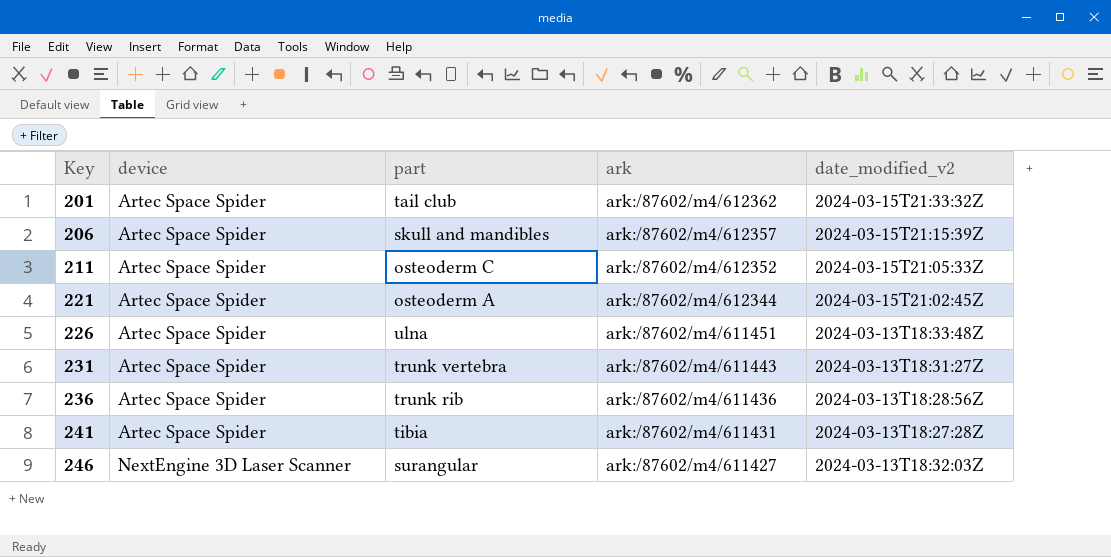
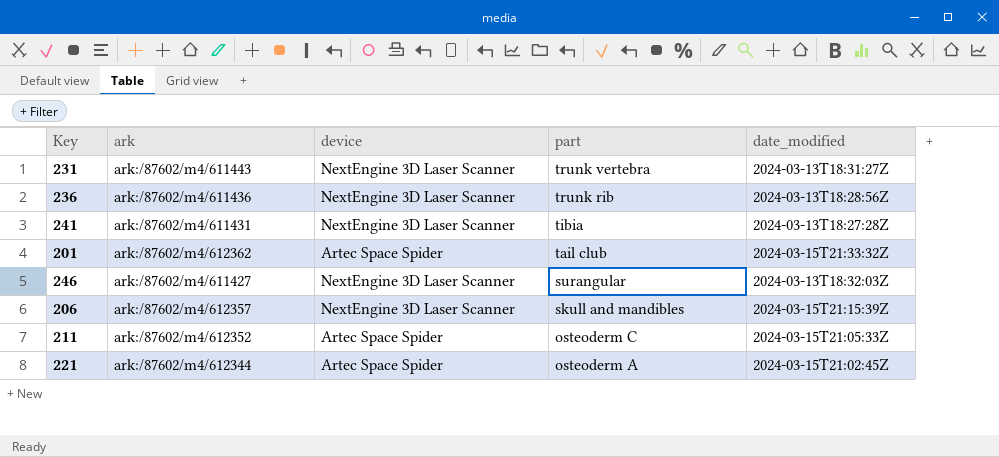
row order: Key ascending -> part descending
column ark | position: 4 -> 2
column name: date_modified_v2 -> date_modified
row 226: Artec Space Spider | ulna | ark:/87602/m4/611451 | 2024-03-13T18:33:48Z -> none
231 | device: Artec Space Spider -> NextEngine 3D Laser Scanner
236 | device: Artec Space Spider -> NextEngine 3D Laser Scanner
241 | device: Artec Space Spider -> NextEngine 3D Laser Scanner
206 | device: Artec Space Spider -> NextEngine 3D Laser Scanner

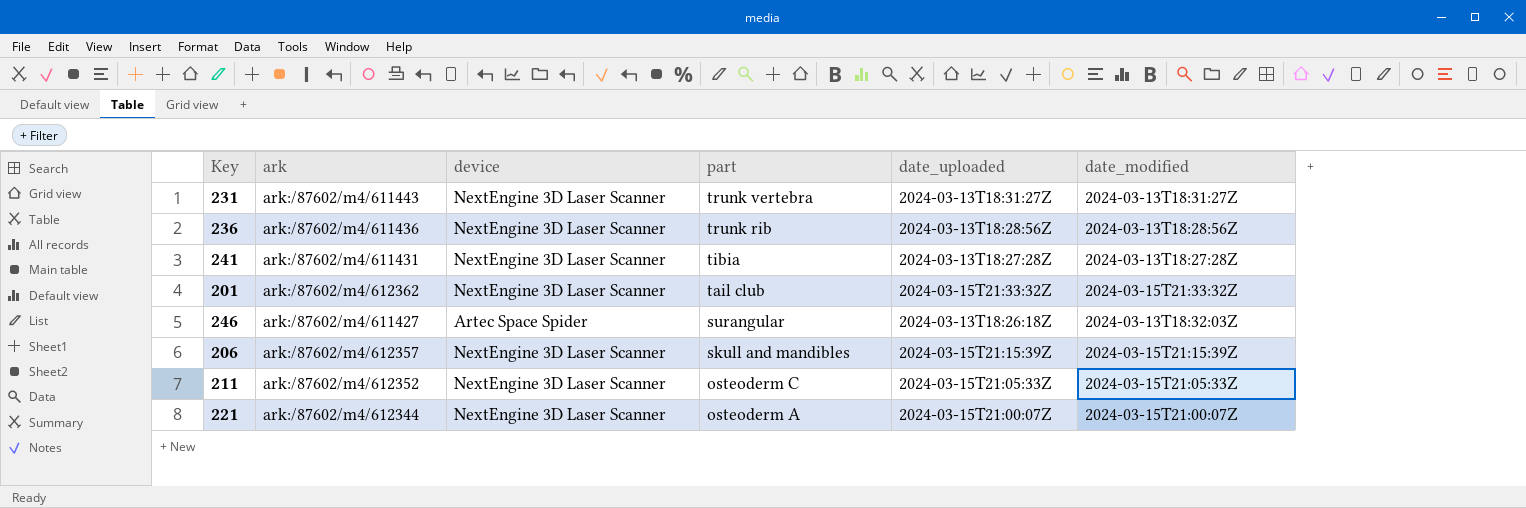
column date_uploaded | position: none -> 5
201 | device: Artec Space Spider -> NextEngine 3D Laser Scanner
246 | device: NextEngine 3D Laser Scanner -> Artec Space Spider
211 | device: Artec Space Spider -> NextEngine 3D Laser Scanner
221 | device: Artec Space Spider -> NextEngine 3D Laser Scanner
221 | date_modified: 2024-03-15T21:02:45Z -> 2024-03-15T21:00:07Z

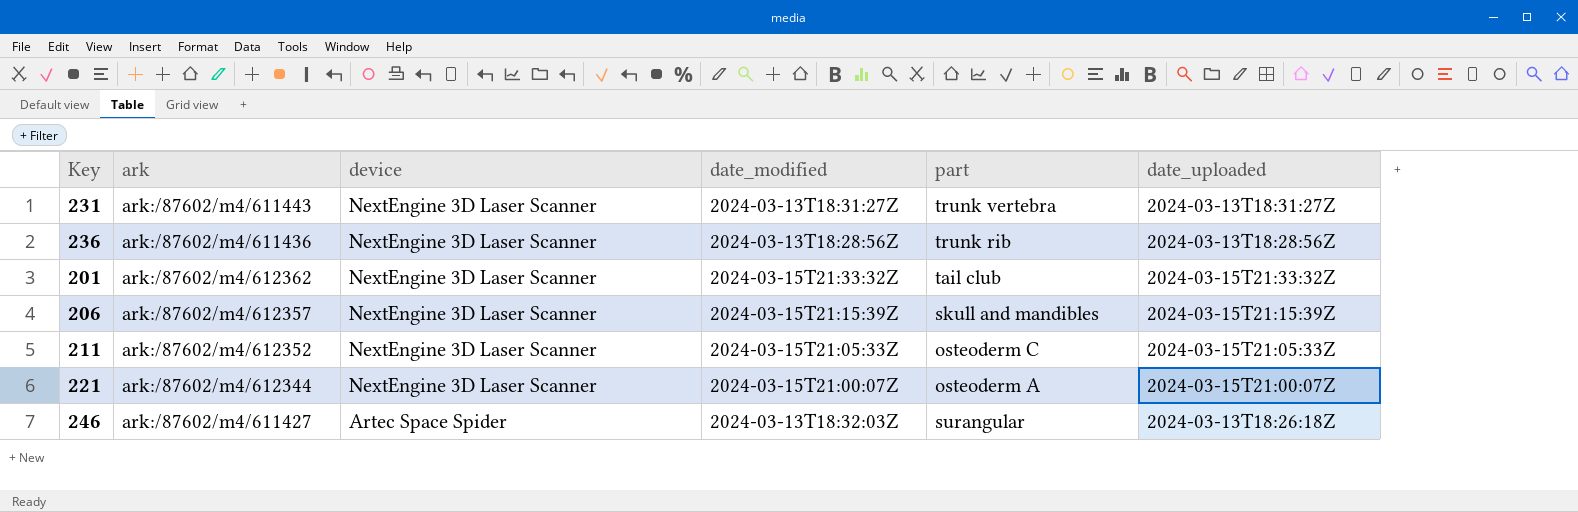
row order: part descending -> device descending
column date_modified | position: 6 -> 4
row 241: ark:/87602/m4/611431 | NextEngine 3D Laser Scanner | tibia | 2024-03-13T18:27:28Z | 2024-03-13T18:27:28Z -> none

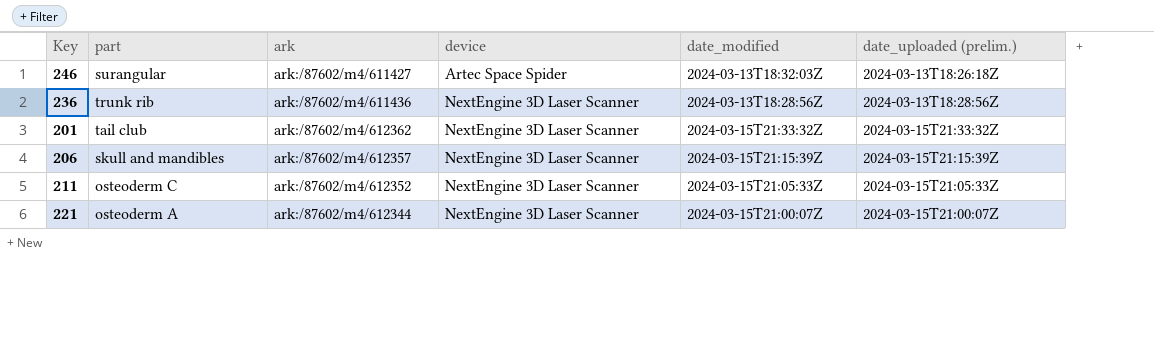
row order: device descending -> device ascending
column part | position: 5 -> 2
column name: date_uploaded -> date_uploaded (prelim.)
row 231: ark:/87602/m4/611443 | NextEngine 3D Laser Scanner | 2024-03-13T18:31:27Z | trunk vertebra | 2024-03-13T18:31:27Z -> none

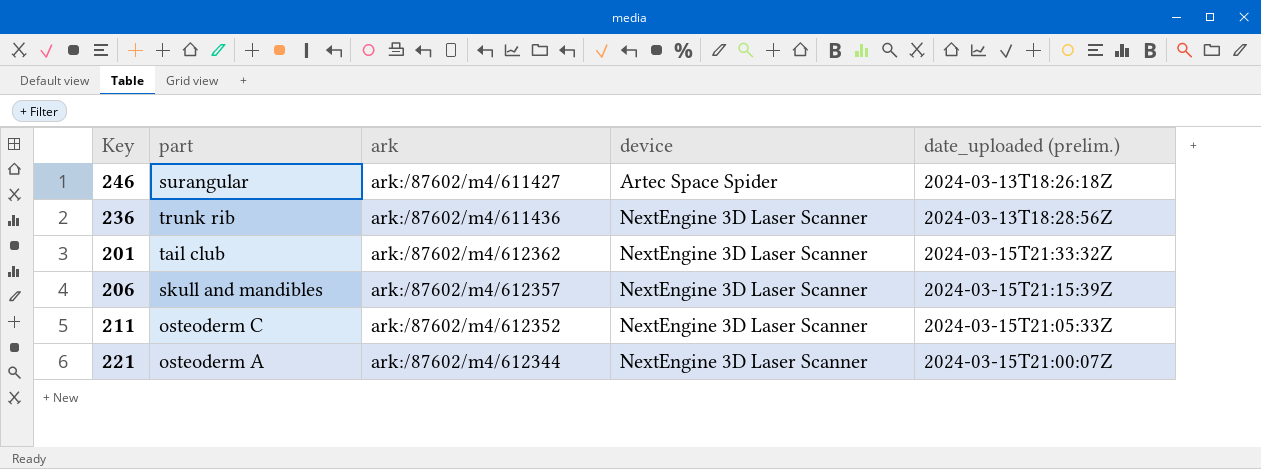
column date_modified | position: 5 -> none

